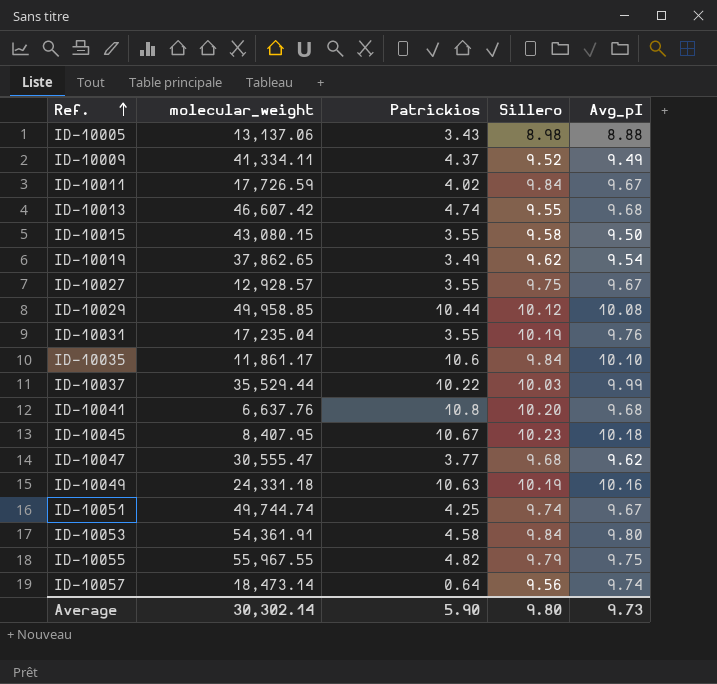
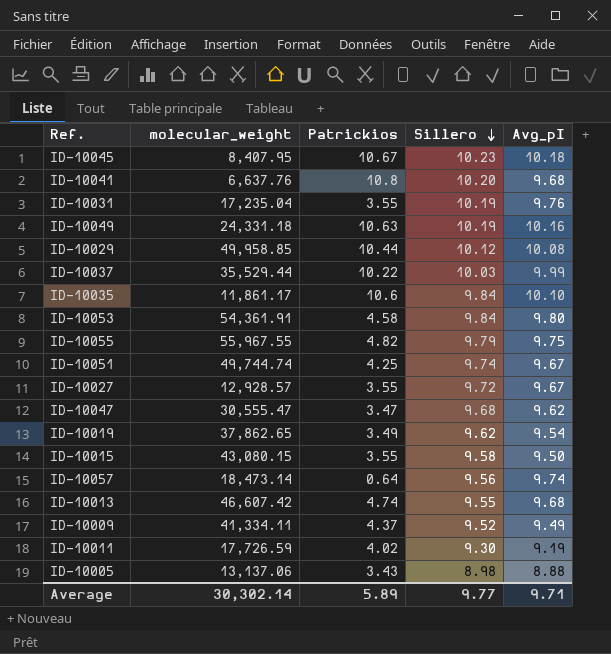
row order: Ref. ascending -> Sillero descending
ID-10027 | Sillero: 9.75 -> 9.72
ID-10047 | Patrickios: 3.77 -> 3.47
ID-10011 | Sillero: 9.84 -> 9.30
ID-10011 | Avg_pI: 9.67 -> 9.19
Average | Patrickios: 5.90 -> 5.89
Average | Sillero: 9.80 -> 9.77
Average | Avg_pI: 9.73 -> 9.71

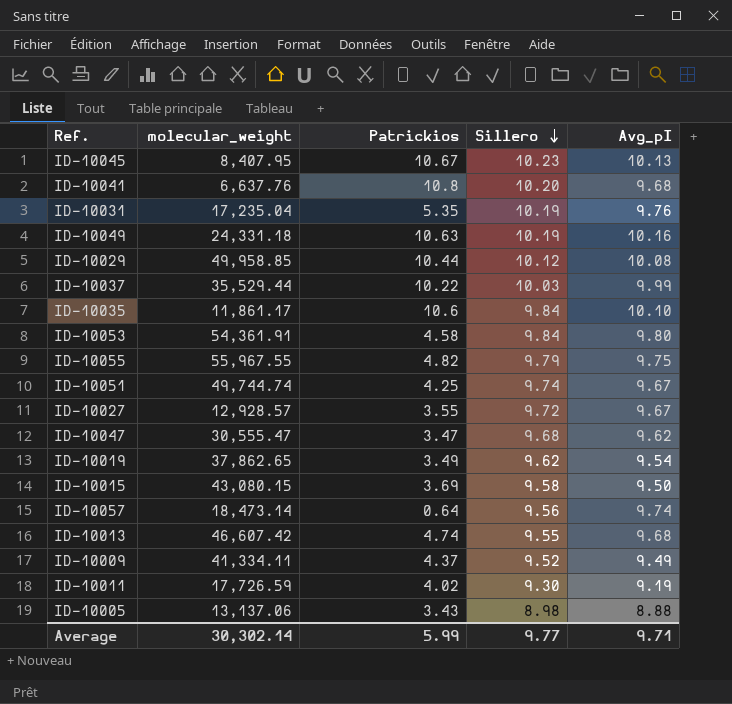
ID-10045 | Avg_pI: 10.18 -> 10.13
ID-10031 | Patrickios: 3.55 -> 5.35
ID-10015 | Patrickios: 3.55 -> 3.69
Average | Patrickios: 5.89 -> 5.99

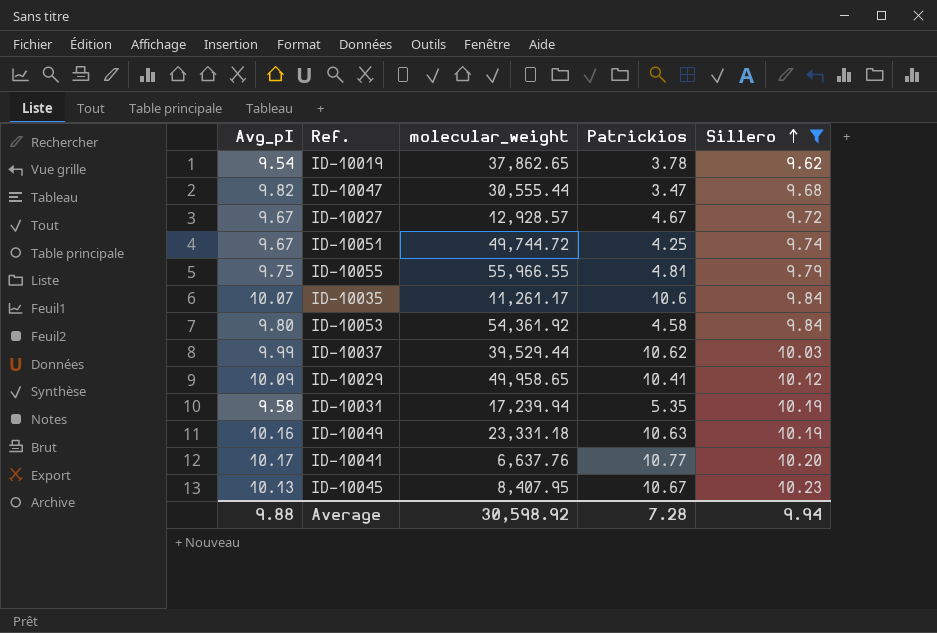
filter: none -> Sillero >= 9.62
row order: Sillero descending -> Sillero ascending
column Avg_pI | position: 5 -> 1
ID-10019 | Patrickios: 3.49 -> 3.78
ID-10047 | Avg_pI: 9.62 -> 9.82
ID-10047 | molecular_weight: 30,555.47 -> 30,555.44
ID-10027 | Patrickios: 3.55 -> 4.67
ID-10051 | molecular_weight: 49,744.74 -> 49,744.72
ID-10055 | molecular_weight: 55,967.55 -> 55,966.55
ID-10055 | Patrickios: 4.82 -> 4.81
ID-10035 | Avg_pI: 10.10 -> 10.07
ID-10035 | molecular_weight: 11,861.17 -> 11,261.17
ID-10053 | molecular_weight: 54,361.91 -> 54,361.92
ID-10037 | molecular_weight: 35,529.44 -> 39,529.44
ID-10037 | Patrickios: 10.22 -> 10.62
ID-10029 | Avg_pI: 10.08 -> 10.09
ID-10029 | molecular_weight: 49,958.85 -> 49,958.65
ID-10029 | Patrickios: 10.44 -> 10.41
ID-10031 | Avg_pI: 9.76 -> 9.58
ID-10031 | molecular_weight: 17,235.04 -> 17,239.94
ID-10049 | molecular_weight: 24,331.18 -> 23,331.18
ID-10041 | Avg_pI: 9.68 -> 10.17
ID-10041 | Patrickios: 10.8 -> 10.77
Average | Avg_pI: 9.71 -> 9.88
Average | molecular_weight: 30,302.14 -> 30,598.92
Average | Patrickios: 5.99 -> 7.28
Average | Sillero: 9.77 -> 9.94

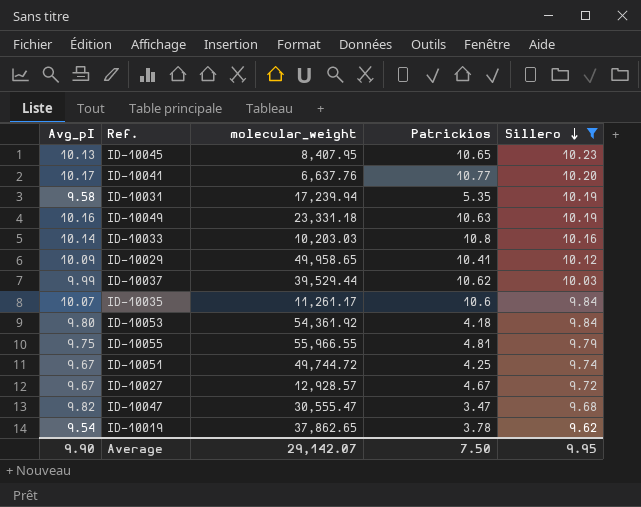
row order: Sillero ascending -> Sillero descending
ID-10045 | Patrickios: 10.67 -> 10.65
row ID-10033: none -> 10.14 | 10,203.03 | 10.8 | 10.16
ID-10053 | Patrickios: 4.58 -> 4.18
ID-10047 | molecular_weight: 30,555.44 -> 30,555.47
Average | Avg_pI: 9.88 -> 9.90
Average | molecular_weight: 30,598.92 -> 29,142.07
Average | Patrickios: 7.28 -> 7.50
Average | Sillero: 9.94 -> 9.95

